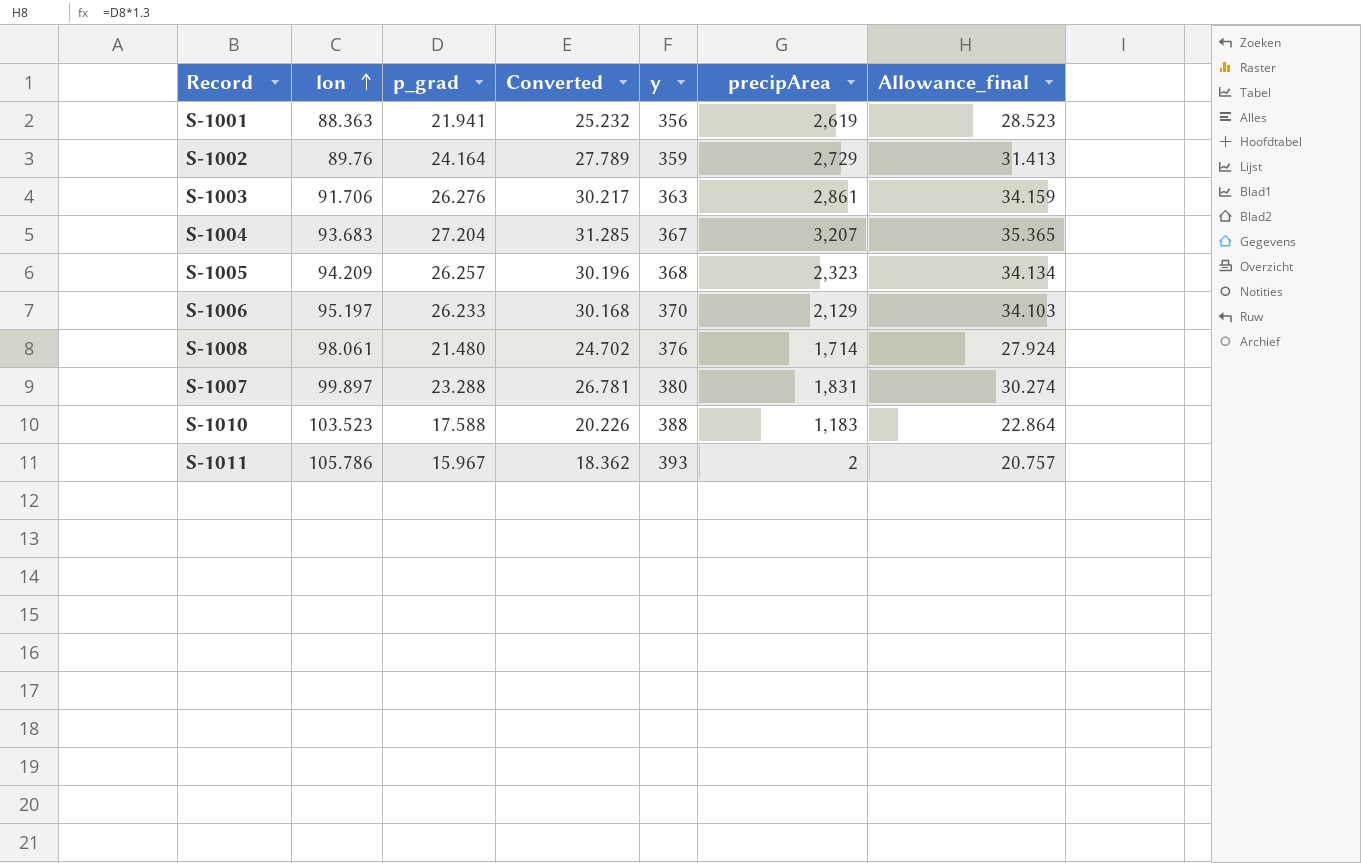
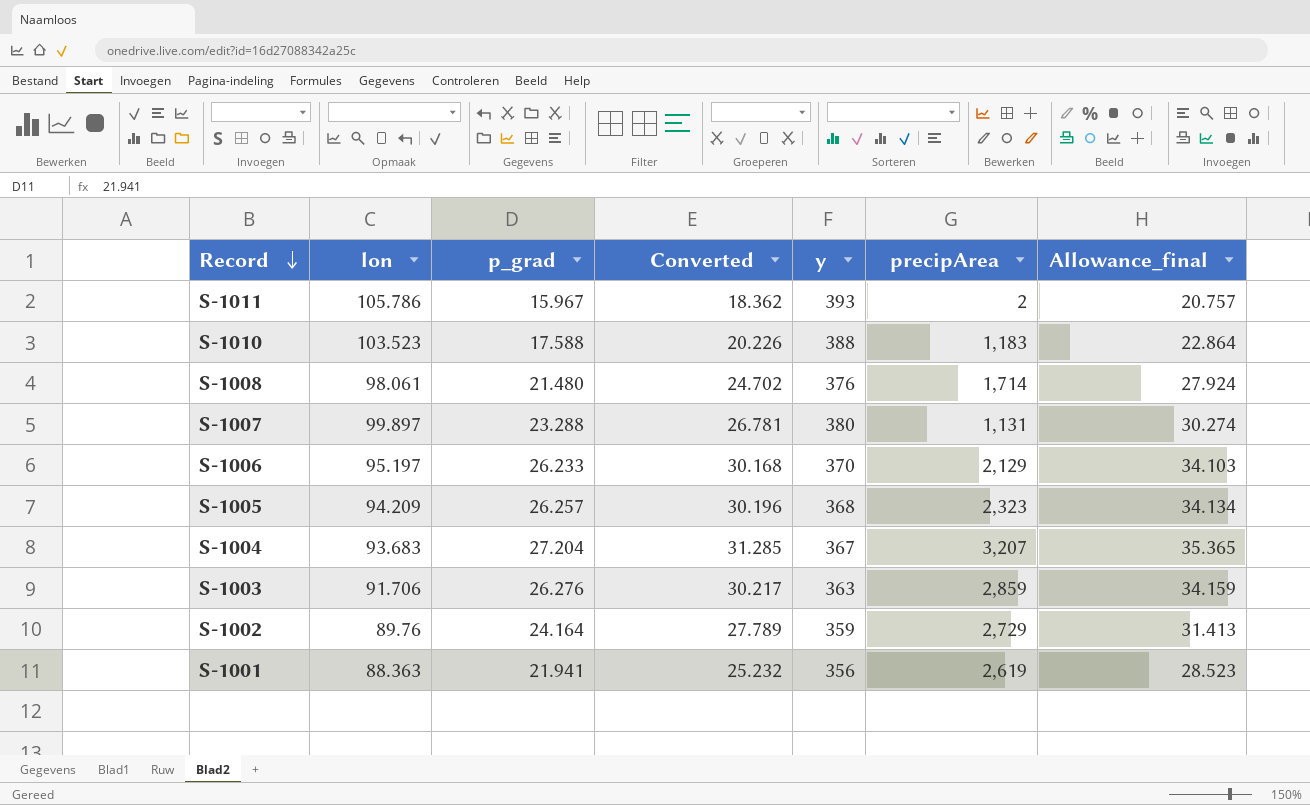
row order: lon ascending -> Record descending
S-1007 | precipArea: 1,831 -> 1,131
S-1003 | precipArea: 2,861 -> 2,859

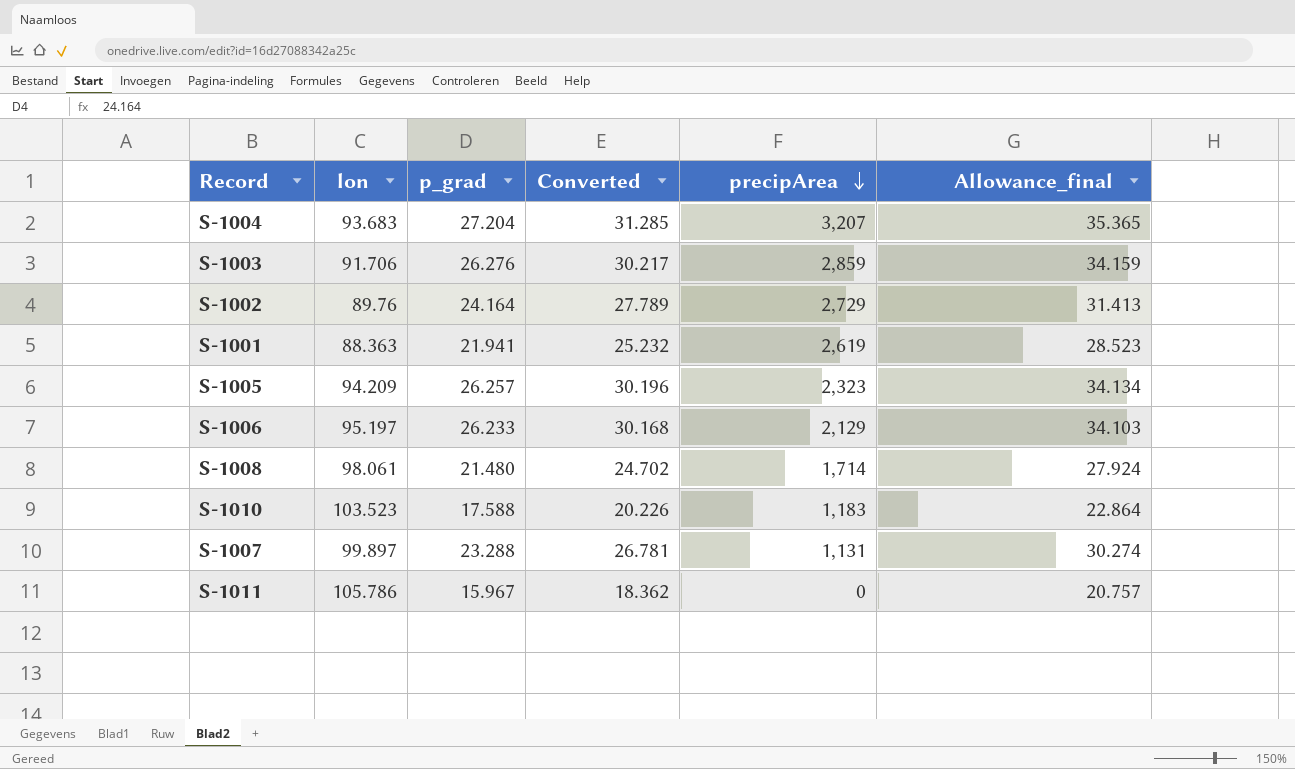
row order: Record descending -> precipArea descending
column y | position: 5 -> none
S-1011 | precipArea: 2 -> 0

